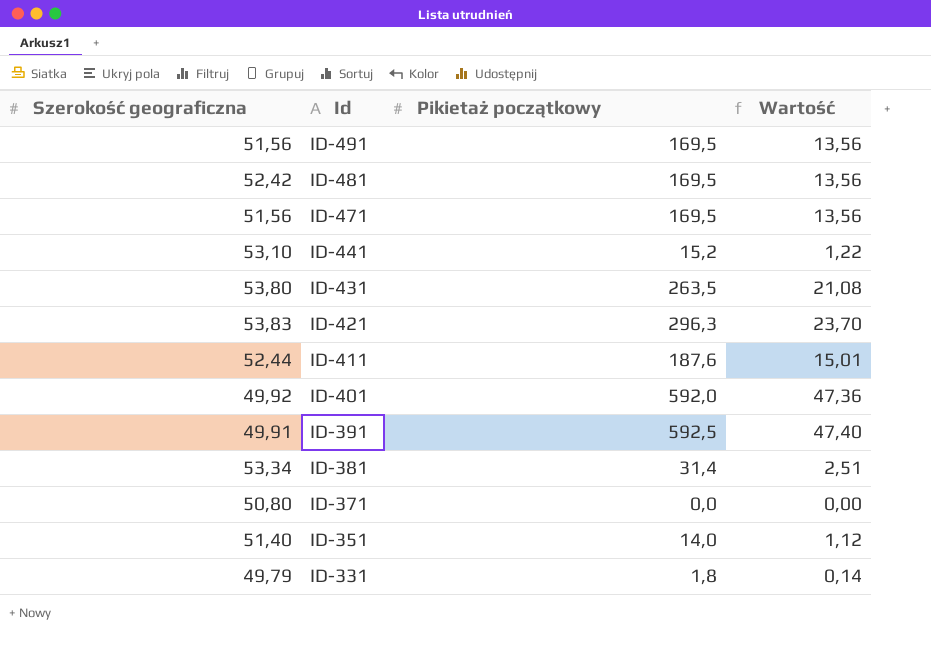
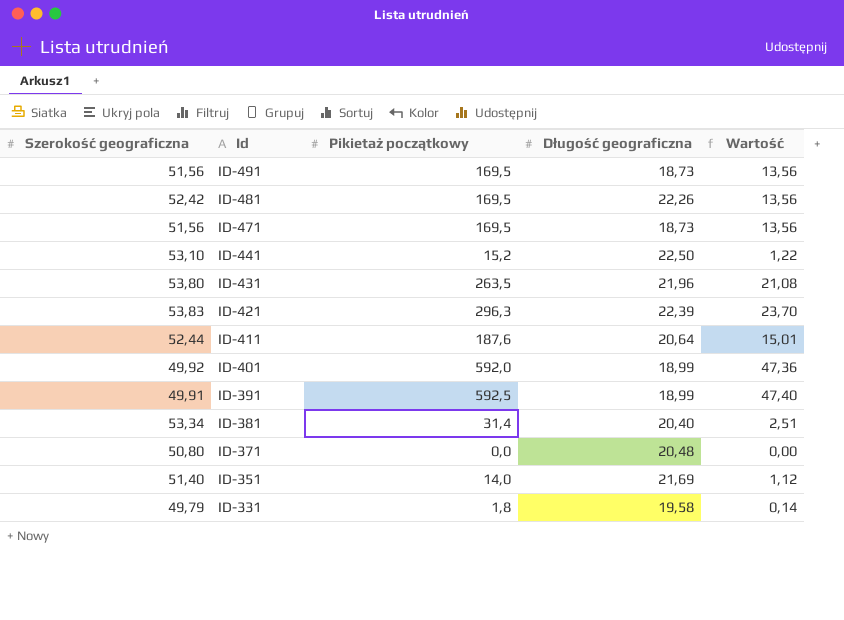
column Długość geograficzna | position: none -> 4

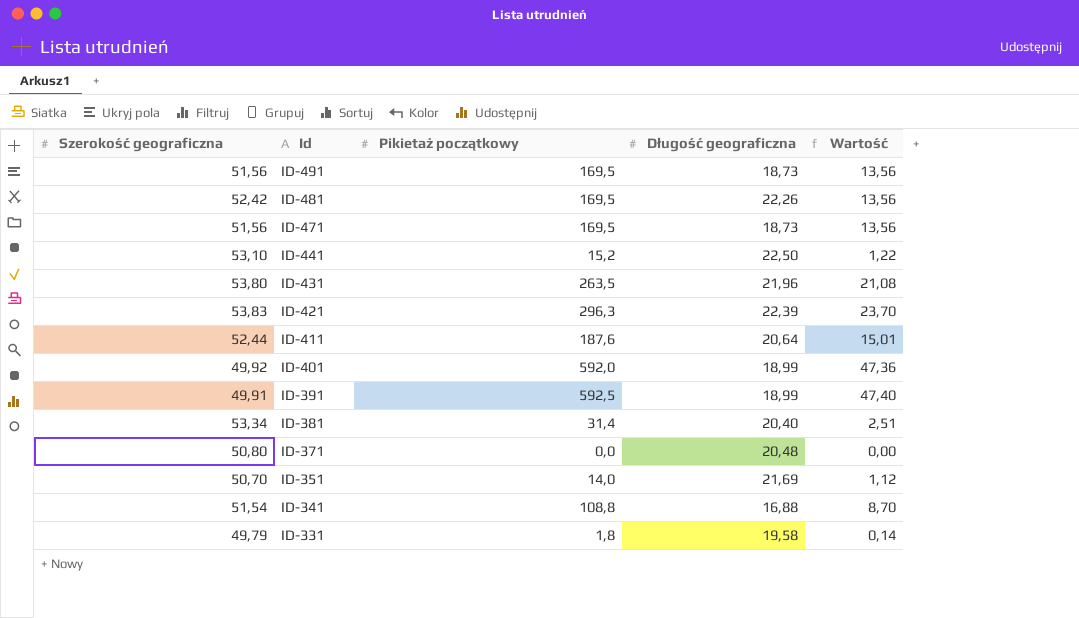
ID-351 | Szerokość geograficzna: 51,40 -> 50,70
row ID-341: none -> 51,54 | 108,8 | 16,88 | 8,70

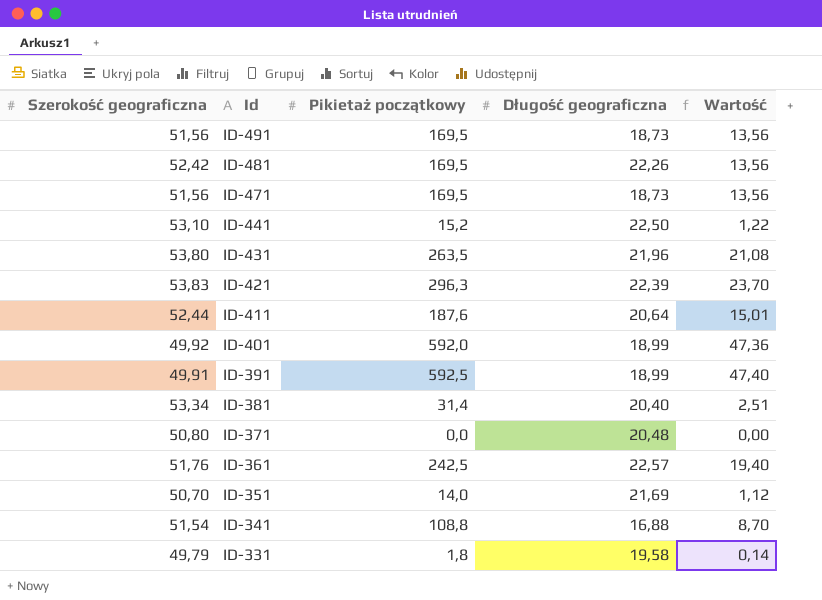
row ID-361: none -> 51,76 | 242,5 | 22,57 | 19,40

